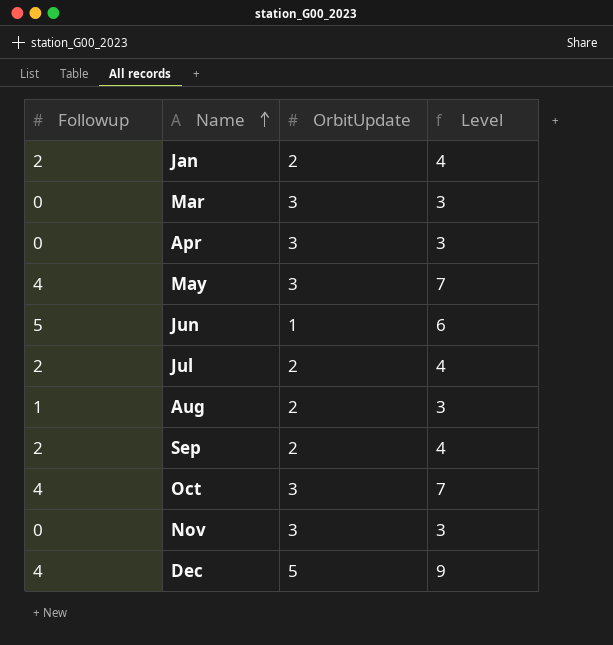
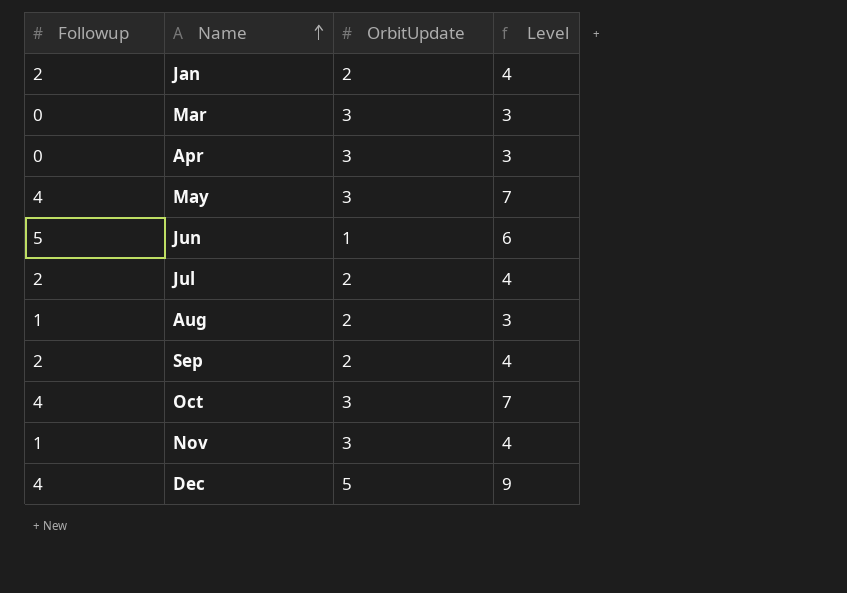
Nov | Followup: 0 -> 1
Nov | Level: 3 -> 4

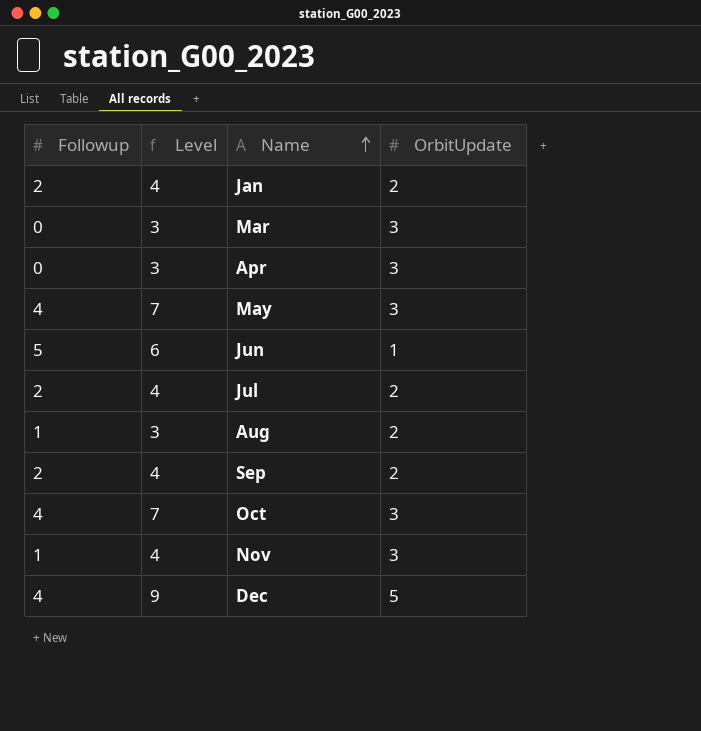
column Level | position: 4 -> 2

